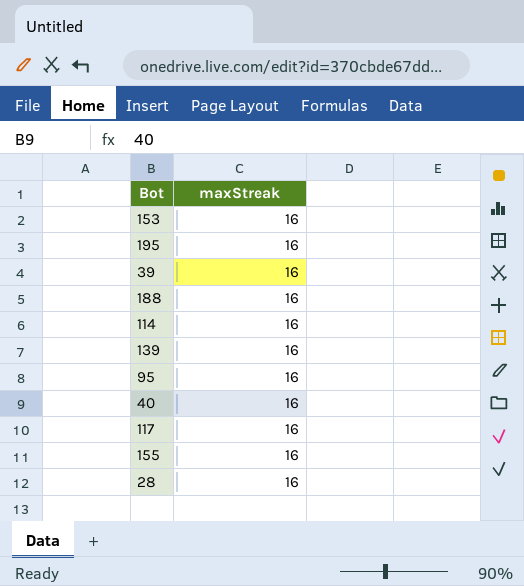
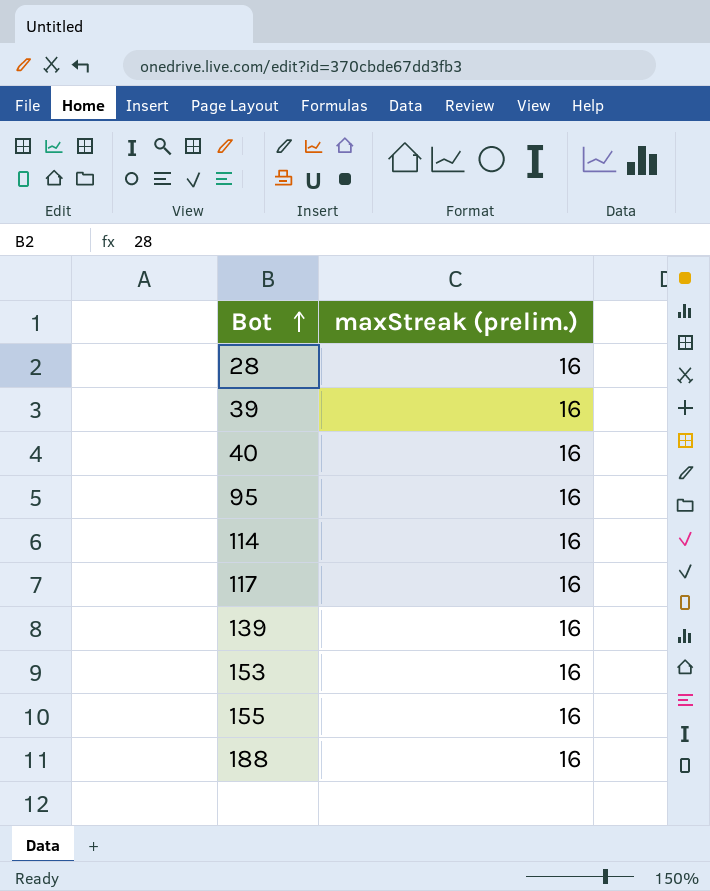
row order: none -> Bot ascending
column name: maxStreak -> maxStreak (prelim.)
row 195: 16 -> none

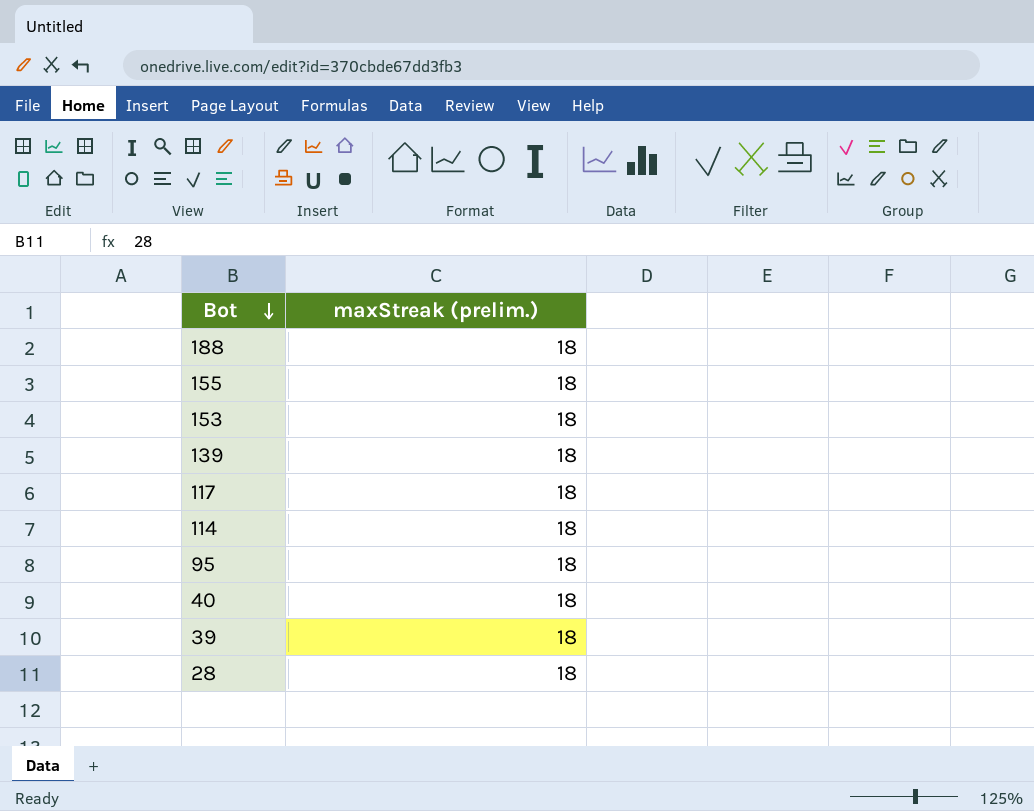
row order: Bot ascending -> Bot descending
188 | maxStreak (prelim.): 16 -> 18
155 | maxStreak (prelim.): 16 -> 18
153 | maxStreak (prelim.): 16 -> 18
139 | maxStreak (prelim.): 16 -> 18
117 | maxStreak (prelim.): 16 -> 18
114 | maxStreak (prelim.): 16 -> 18
95 | maxStreak (prelim.): 16 -> 18
40 | maxStreak (prelim.): 16 -> 18
39 | maxStreak (prelim.): 16 -> 18
28 | maxStreak (prelim.): 16 -> 18

